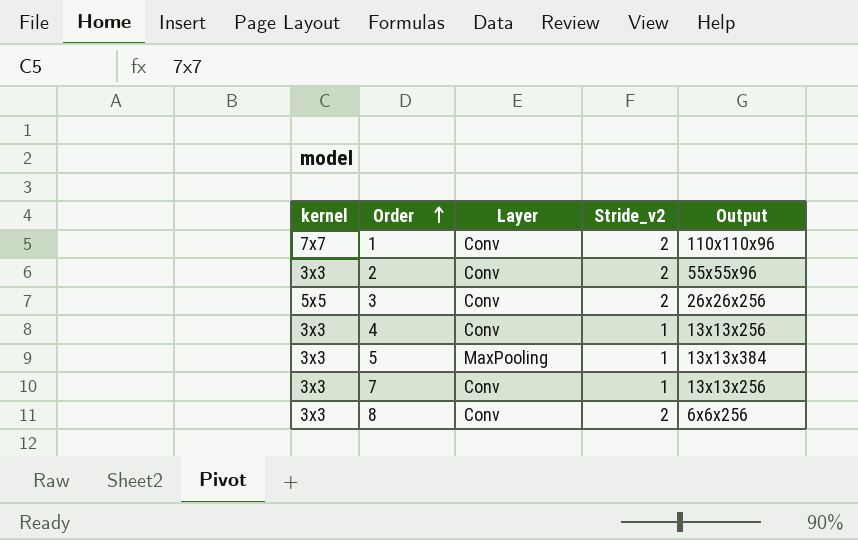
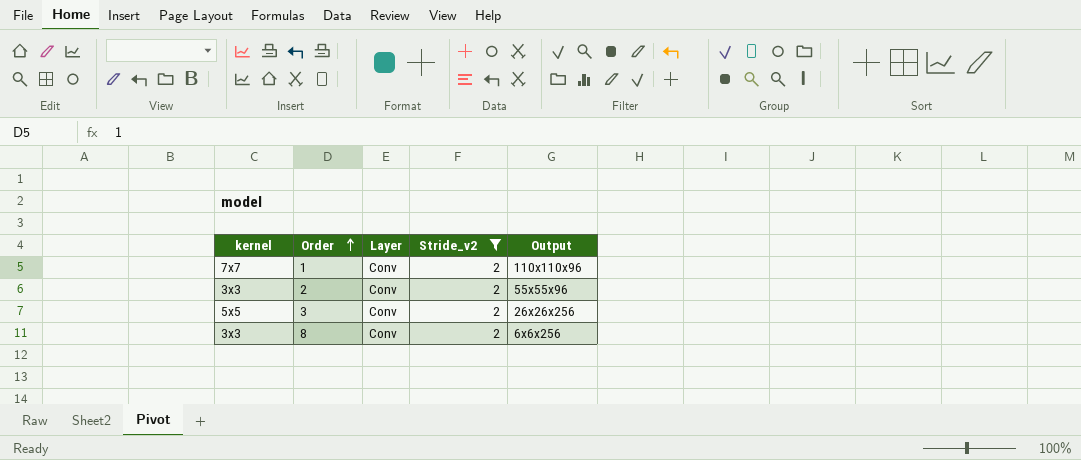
filter: none -> Stride_v2 = 2

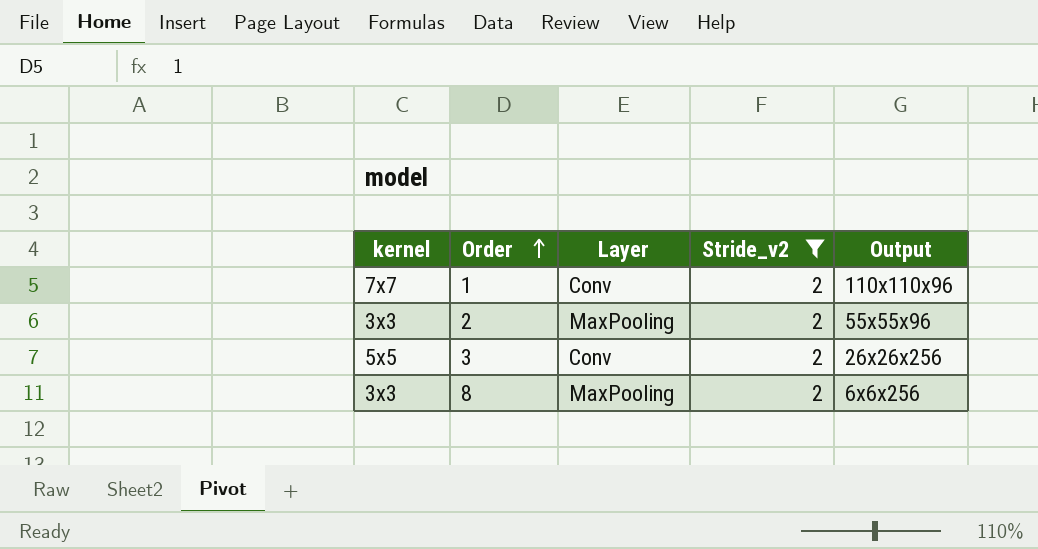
2 | Layer: Conv -> MaxPooling
8 | Layer: Conv -> MaxPooling

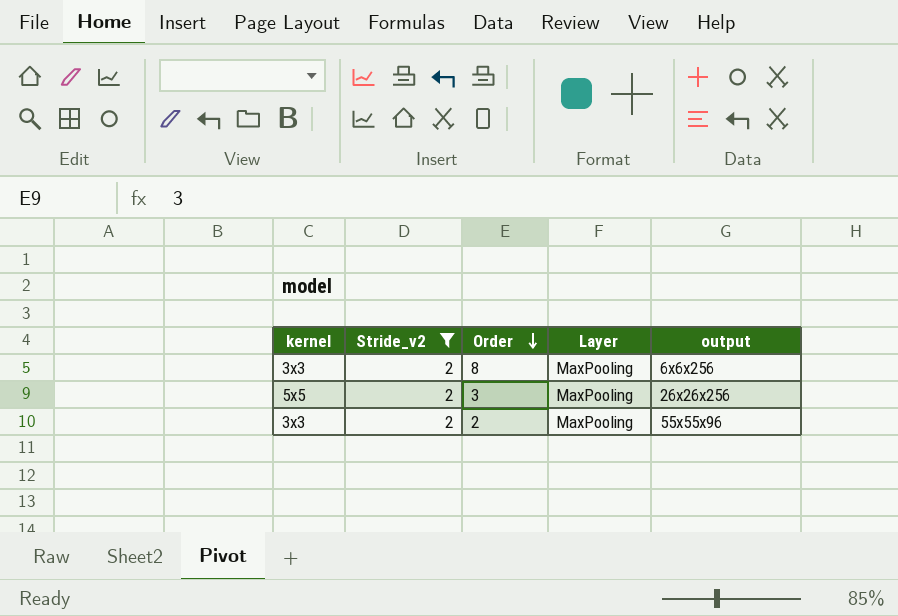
row order: Order ascending -> Order descending
column Stride_v2 | position: 4 -> 2
column name: Output -> output
row 1: 7x7 | Conv | 2 | 110x110x96 -> none
3 | Layer: Conv -> MaxPooling

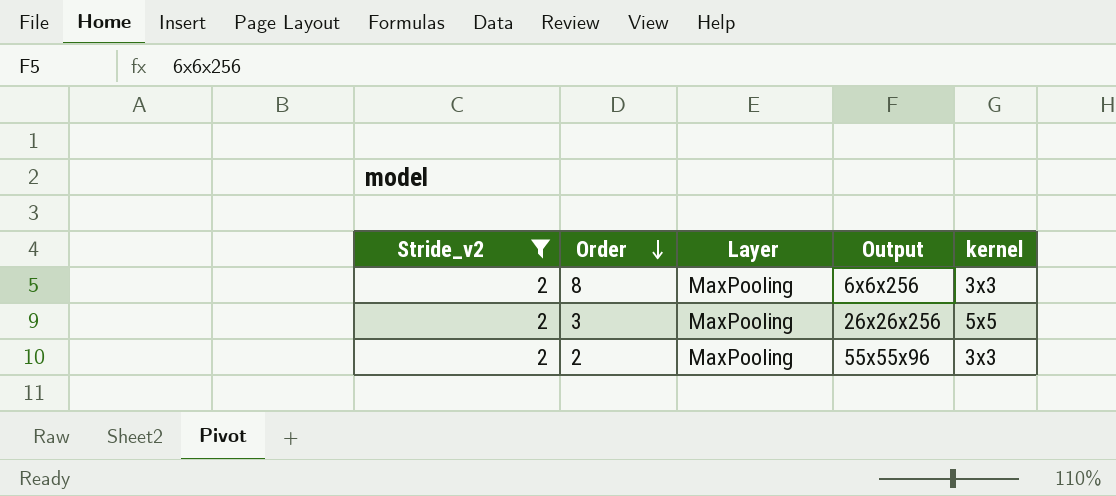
column name: output -> Output
column kernel | position: 1 -> 5

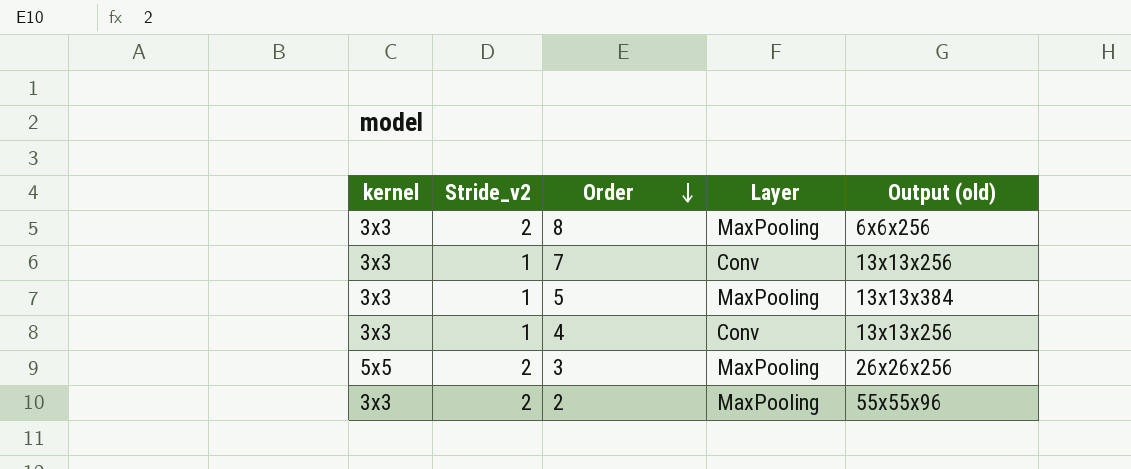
filter: Stride_v2 = 2 -> none
column kernel | position: 5 -> 1
column name: Output -> Output (old)

